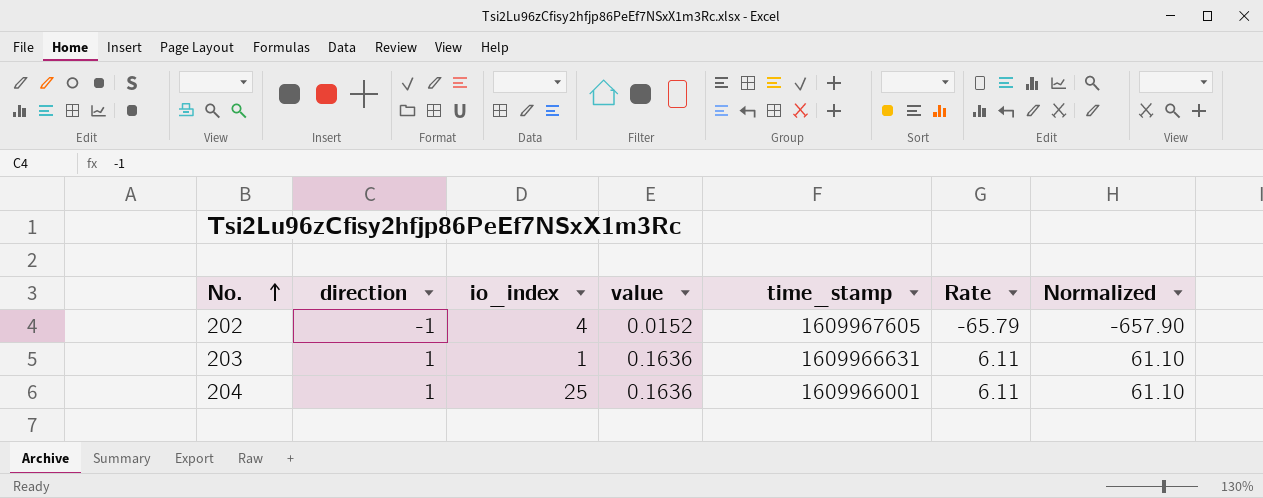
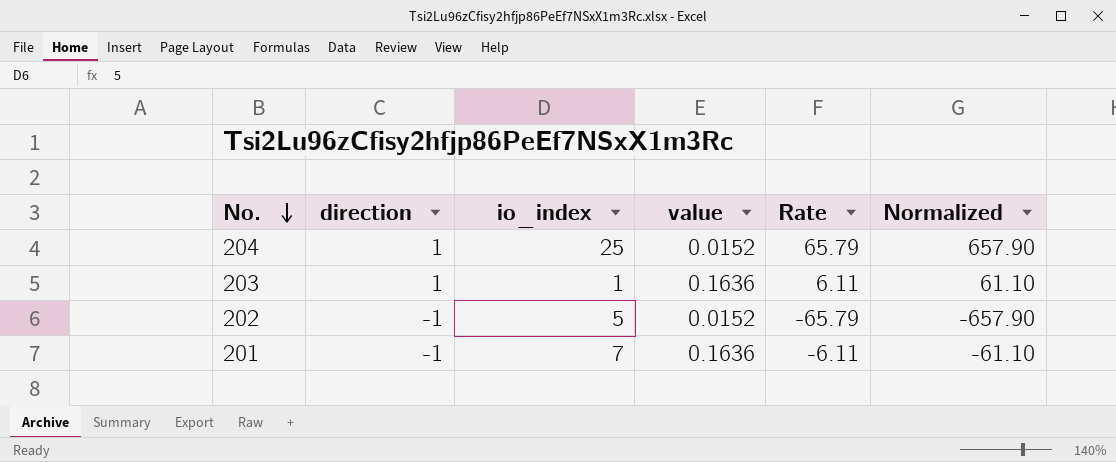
row order: No. ascending -> No. descending
column time_stamp | position: 5 -> none
204 | value: 0.1636 -> 0.0152
204 | Rate: 6.11 -> 65.79
204 | Normalized: 61.10 -> 657.90
202 | io_index: 4 -> 5
row 201: none -> -1 | 7 | 0.1636 | -6.11 | -61.10

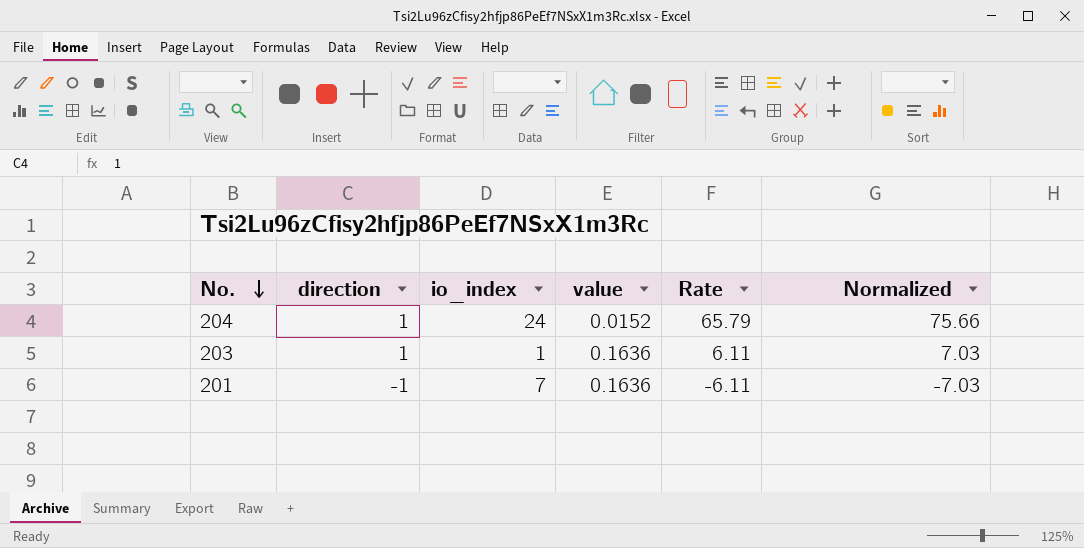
column Normalized | formula: [Rate] * 10 -> [Rate] * 1.15
row 202: -1 | 5 | 0.0152 | -65.79 | -657.90 -> none
204 | io_index: 25 -> 24

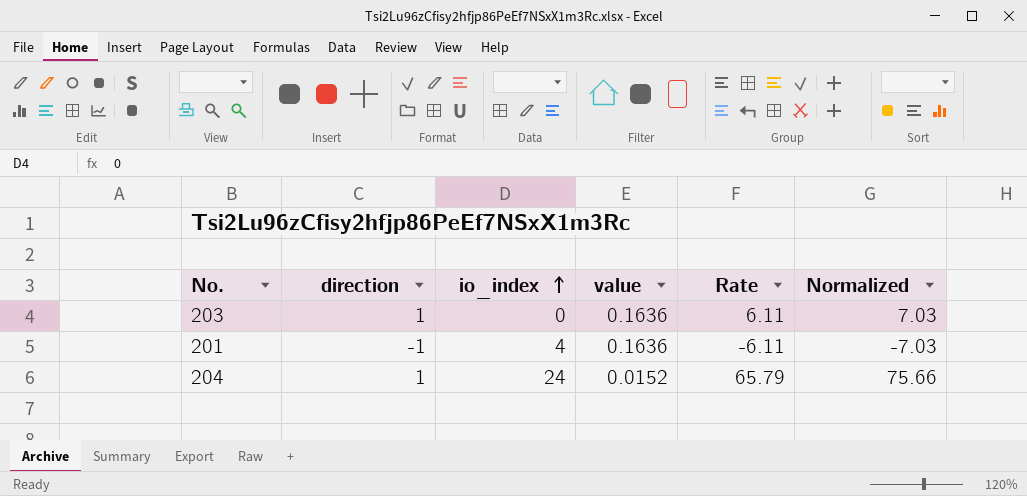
row order: No. descending -> io_index ascending
203 | io_index: 1 -> 0
201 | io_index: 7 -> 4

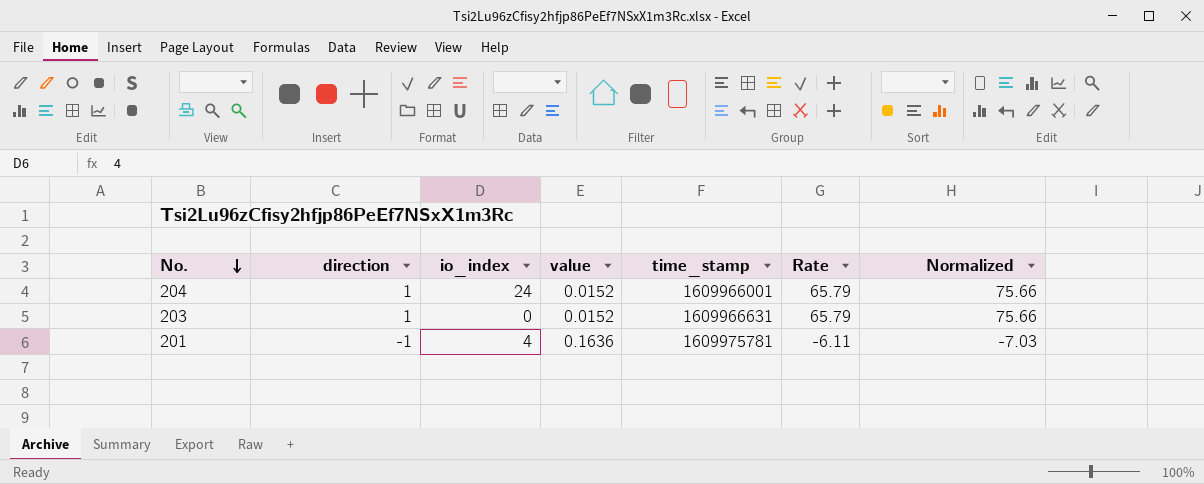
row order: io_index ascending -> No. descending
column time_stamp | position: none -> 5
203 | value: 0.1636 -> 0.0152
203 | Rate: 6.11 -> 65.79
203 | Normalized: 7.03 -> 75.66

